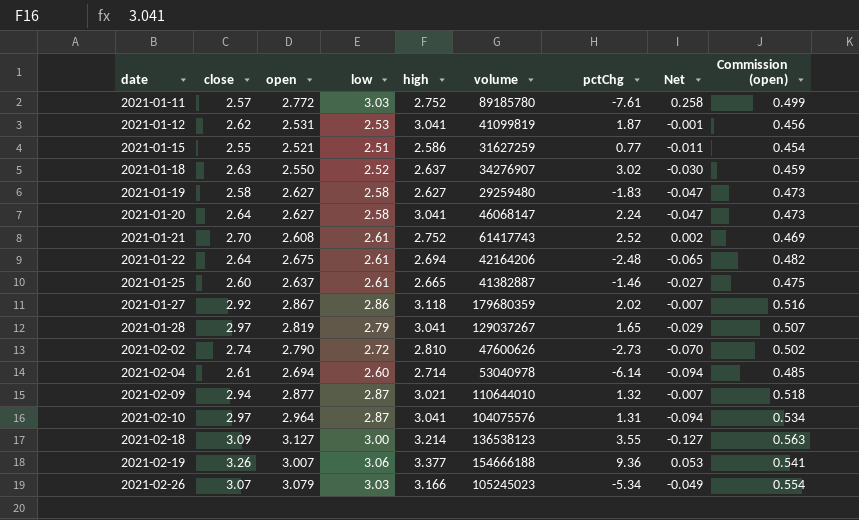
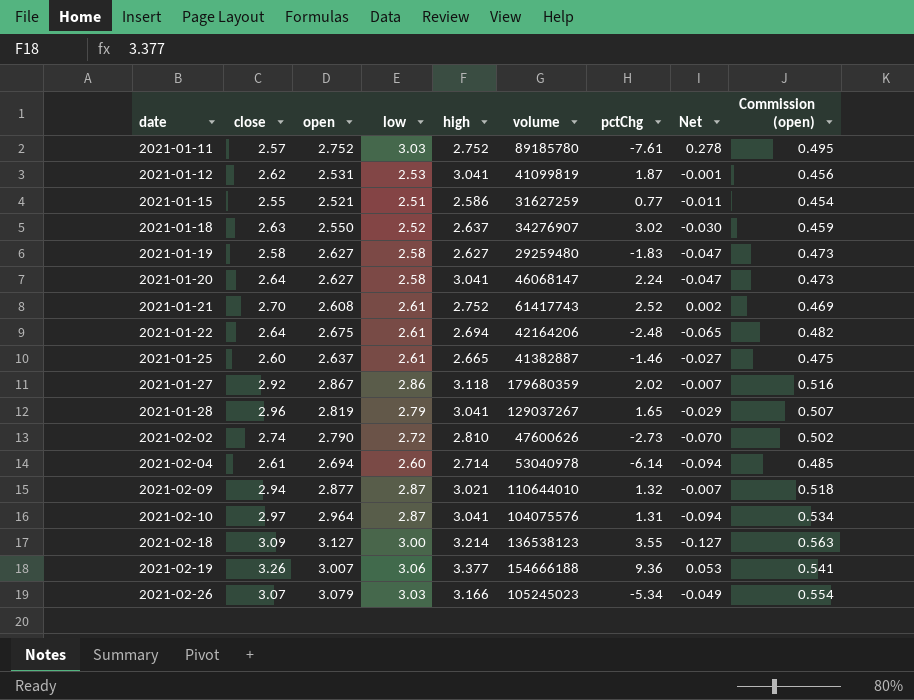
2021-01-11 | open: 2.772 -> 2.752
2021-01-11 | Net: 0.258 -> 0.278
2021-01-11 | Commission (open): 0.499 -> 0.495
2021-01-28 | close: 2.97 -> 2.96

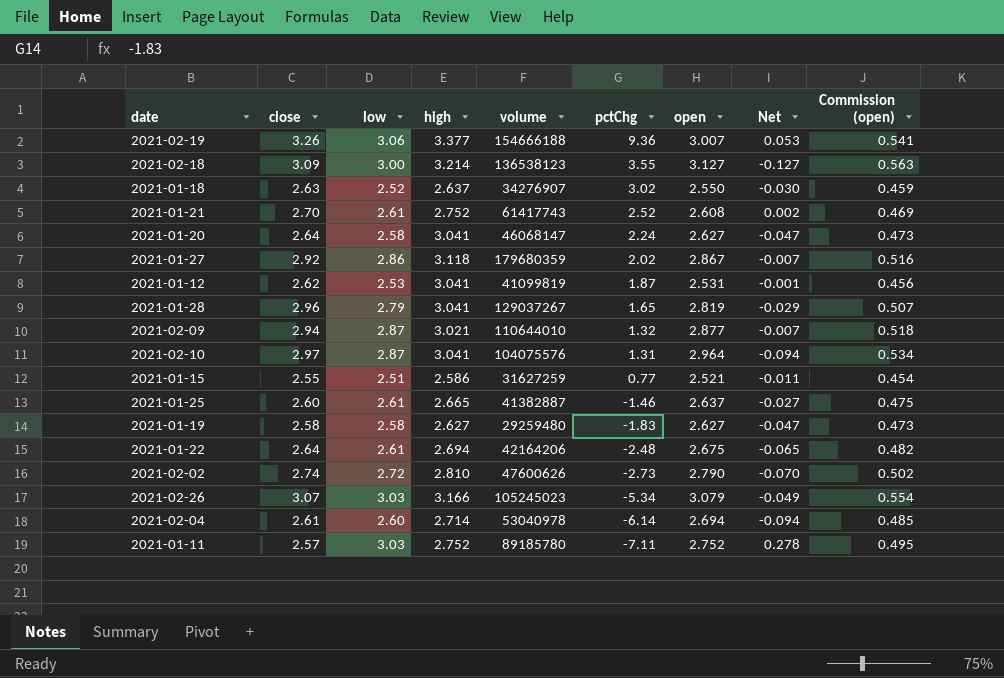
row order: date ascending -> pctChg descending
column open | position: 3 -> 7
2021-01-11 | pctChg: -7.61 -> -7.11

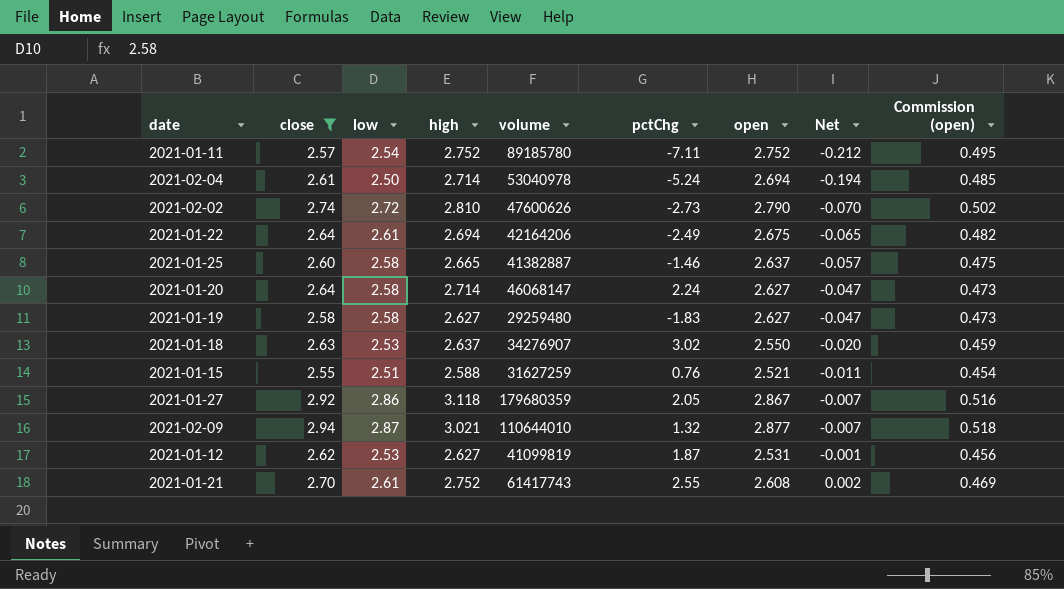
filter: none -> close <= 2.94
row order: pctChg descending -> Net ascending
2021-01-11 | low: 3.03 -> 2.54
2021-01-11 | Net: 0.278 -> -0.212
2021-02-04 | low: 2.60 -> 2.50
2021-02-04 | pctChg: -6.14 -> -5.24
2021-02-04 | Net: -0.094 -> -0.194
2021-01-22 | pctChg: -2.48 -> -2.49
2021-01-25 | low: 2.61 -> 2.58
2021-01-25 | Net: -0.027 -> -0.057
2021-01-20 | high: 3.041 -> 2.714
2021-01-18 | low: 2.52 -> 2.53
2021-01-18 | Net: -0.030 -> -0.020
2021-01-15 | high: 2.586 -> 2.588
2021-01-15 | pctChg: 0.77 -> 0.76
2021-01-27 | pctChg: 2.02 -> 2.05
2021-01-12 | high: 3.041 -> 2.627
2021-01-21 | pctChg: 2.52 -> 2.55

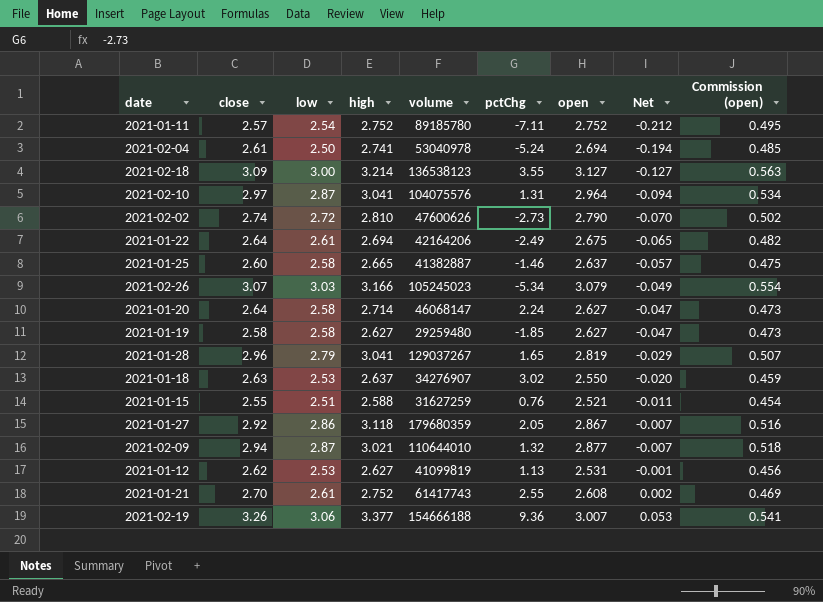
filter: close <= 2.94 -> none
2021-02-04 | high: 2.714 -> 2.741
2021-01-19 | pctChg: -1.83 -> -1.85
2021-01-12 | pctChg: 1.87 -> 1.13

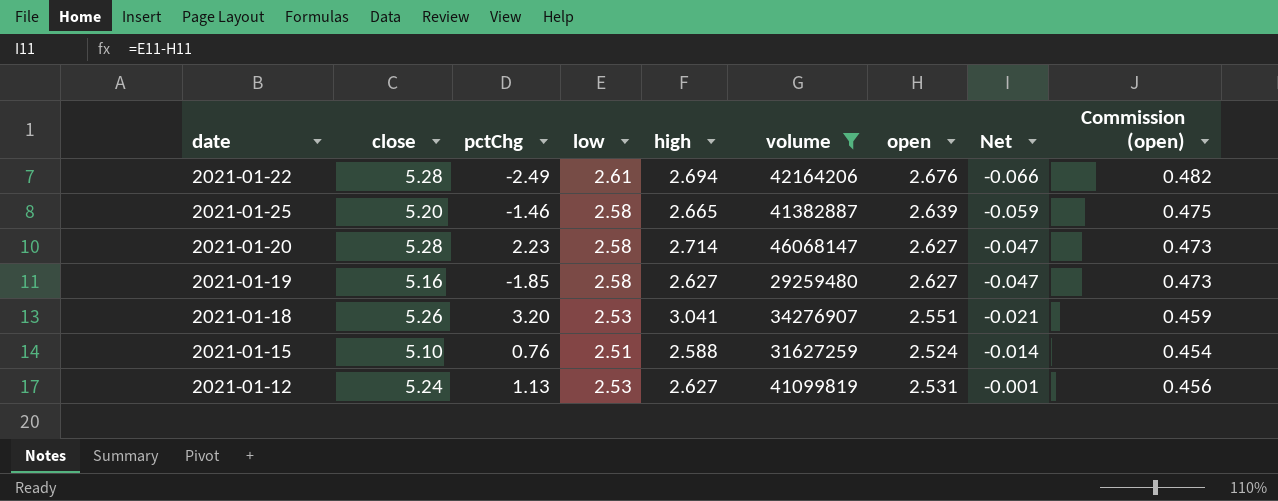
filter: none -> volume <= 46068147
column pctChg | position: 6 -> 3
2021-01-22 | close: 2.64 -> 5.28
2021-01-22 | open: 2.675 -> 2.676
2021-01-22 | Net: -0.065 -> -0.066
2021-01-25 | close: 2.60 -> 5.20
2021-01-25 | open: 2.637 -> 2.639
2021-01-25 | Net: -0.057 -> -0.059
2021-01-20 | close: 2.64 -> 5.28
2021-01-20 | pctChg: 2.24 -> 2.23
2021-01-19 | close: 2.58 -> 5.16
2021-01-18 | close: 2.63 -> 5.26
2021-01-18 | pctChg: 3.02 -> 3.20
2021-01-18 | high: 2.637 -> 3.041
2021-01-18 | open: 2.550 -> 2.551
2021-01-18 | Net: -0.020 -> -0.021
2021-01-15 | close: 2.55 -> 5.10
2021-01-15 | open: 2.521 -> 2.524
2021-01-15 | Net: -0.011 -> -0.014
2021-01-12 | close: 2.62 -> 5.24

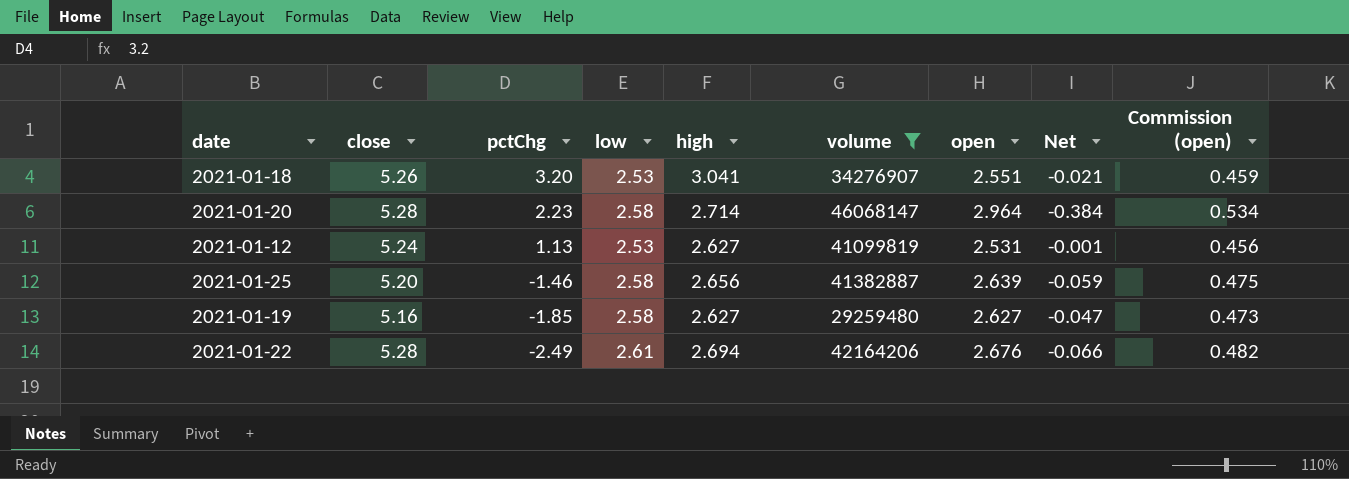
row order: Net ascending -> pctChg descending
row 2021-01-15: 5.10 | 0.76 | 2.51 | 2.588 | 31627259 | 2.524 | -0.014 | 0.454 -> none
2021-01-20 | open: 2.627 -> 2.964
2021-01-20 | Net: -0.047 -> -0.384
2021-01-20 | Commission (open): 0.473 -> 0.534
2021-01-25 | high: 2.665 -> 2.656

